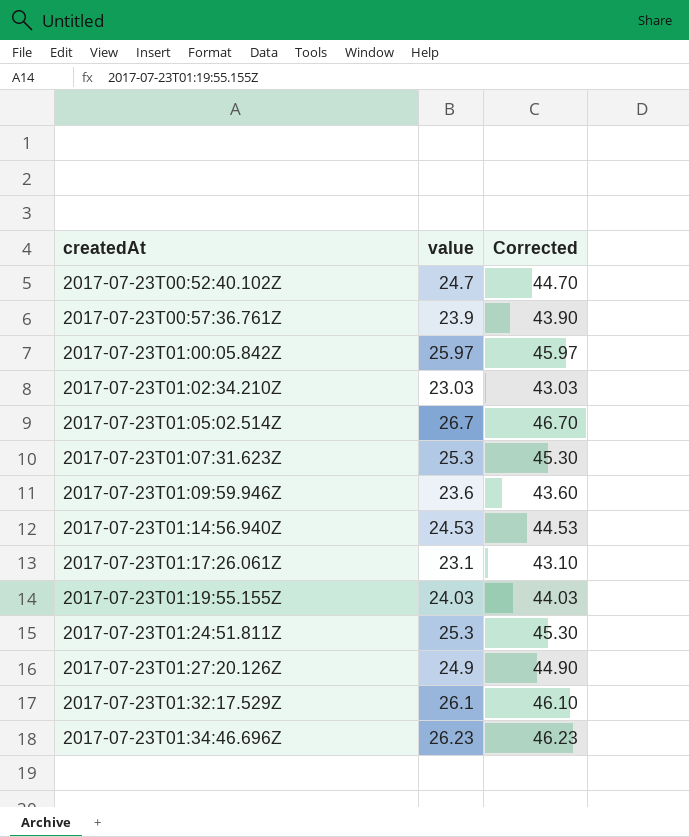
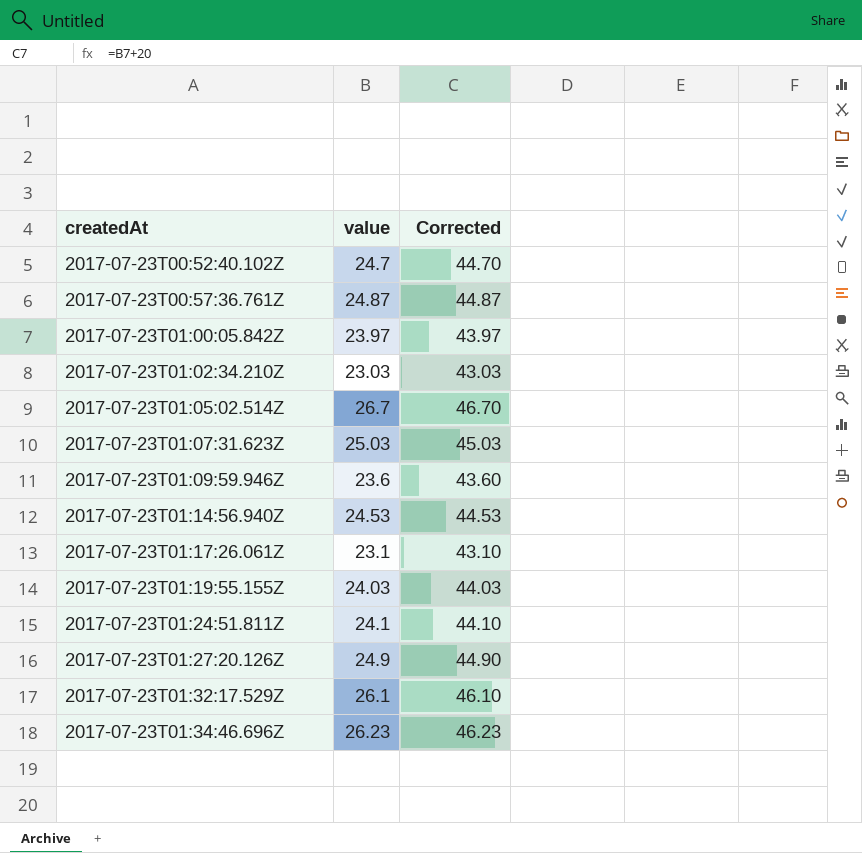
2017-07-23T00:57:36.761Z | value: 23.9 -> 24.87
2017-07-23T00:57:36.761Z | Corrected: 43.90 -> 44.87
2017-07-23T01:00:05.842Z | value: 25.97 -> 23.97
2017-07-23T01:00:05.842Z | Corrected: 45.97 -> 43.97
2017-07-23T01:07:31.623Z | value: 25.3 -> 25.03
2017-07-23T01:07:31.623Z | Corrected: 45.30 -> 45.03
2017-07-23T01:24:51.811Z | value: 25.3 -> 24.1
2017-07-23T01:24:51.811Z | Corrected: 45.30 -> 44.10

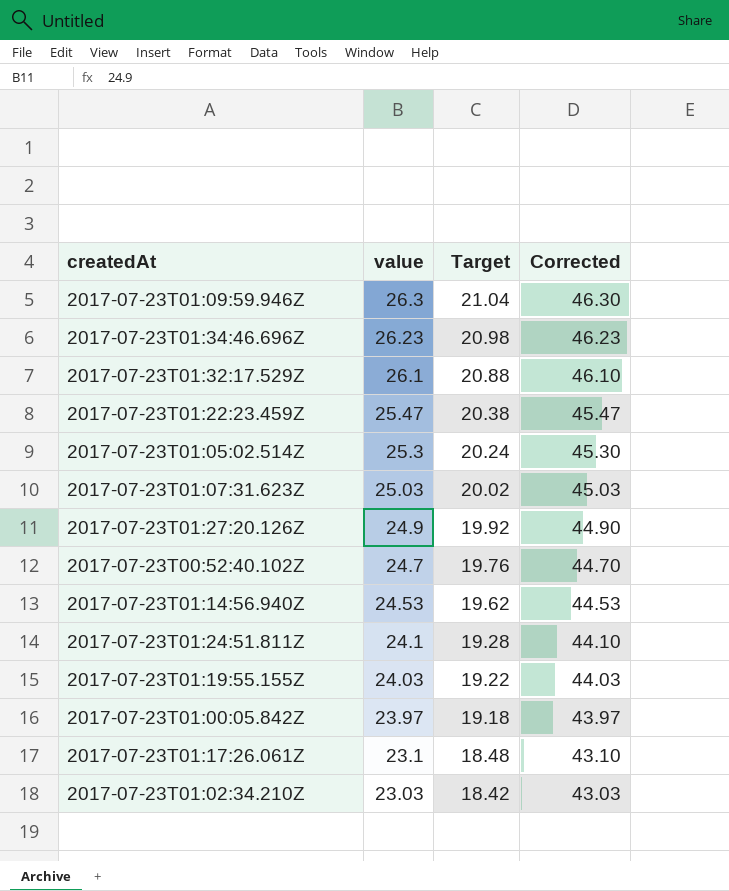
row order: createdAt ascending -> value descending
column Target | formula: none -> [value] * 0.8
row 2017-07-23T00:57:36.761Z: 24.87 | 44.87 -> none
2017-07-23T01:09:59.946Z | value: 23.6 -> 26.3
2017-07-23T01:09:59.946Z | Corrected: 43.60 -> 46.30
row 2017-07-23T01:22:23.459Z: none -> 25.47 | 20.38 | 45.47
2017-07-23T01:05:02.514Z | value: 26.7 -> 25.3
2017-07-23T01:05:02.514Z | Corrected: 46.70 -> 45.30

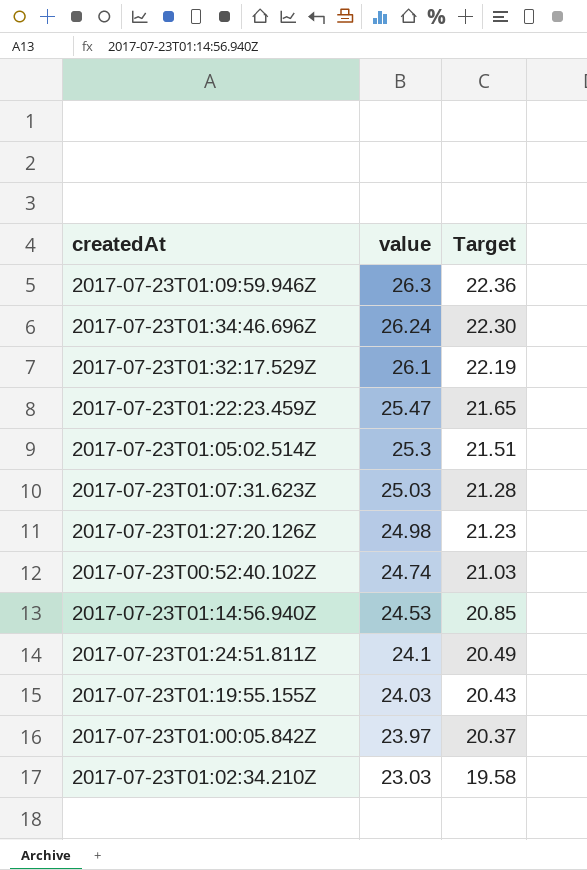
column Corrected | formula: [value] + 20 -> none
column Target | formula: [value] * 0.8 -> [value] * 0.85
row 2017-07-23T01:17:26.061Z: 23.1 | 18.48 | 43.10 -> none
2017-07-23T01:34:46.696Z | value: 26.23 -> 26.24
2017-07-23T01:27:20.126Z | value: 24.9 -> 24.98
2017-07-23T00:52:40.102Z | value: 24.7 -> 24.74

